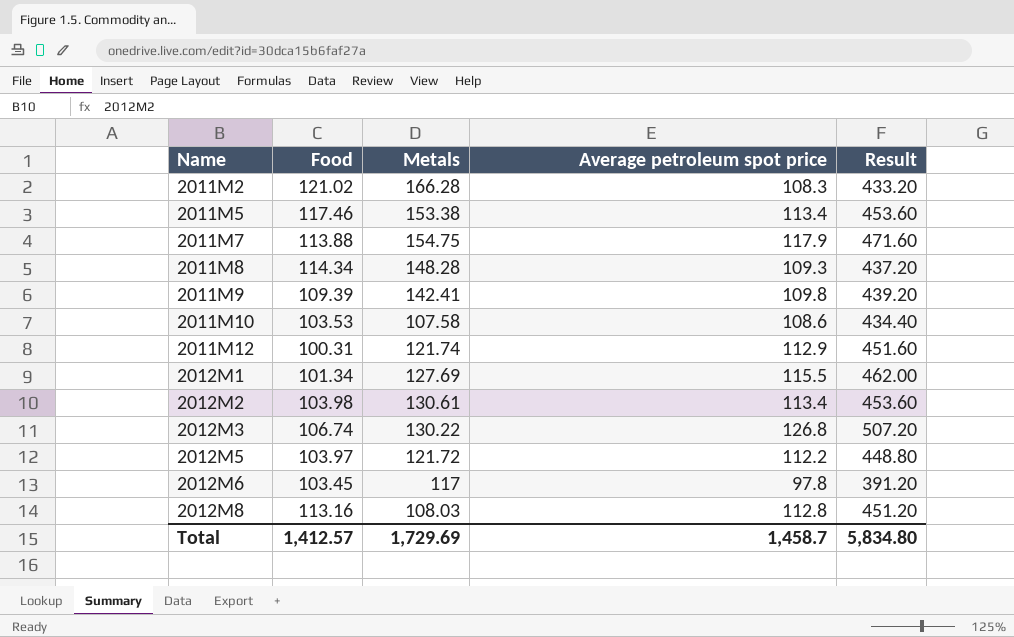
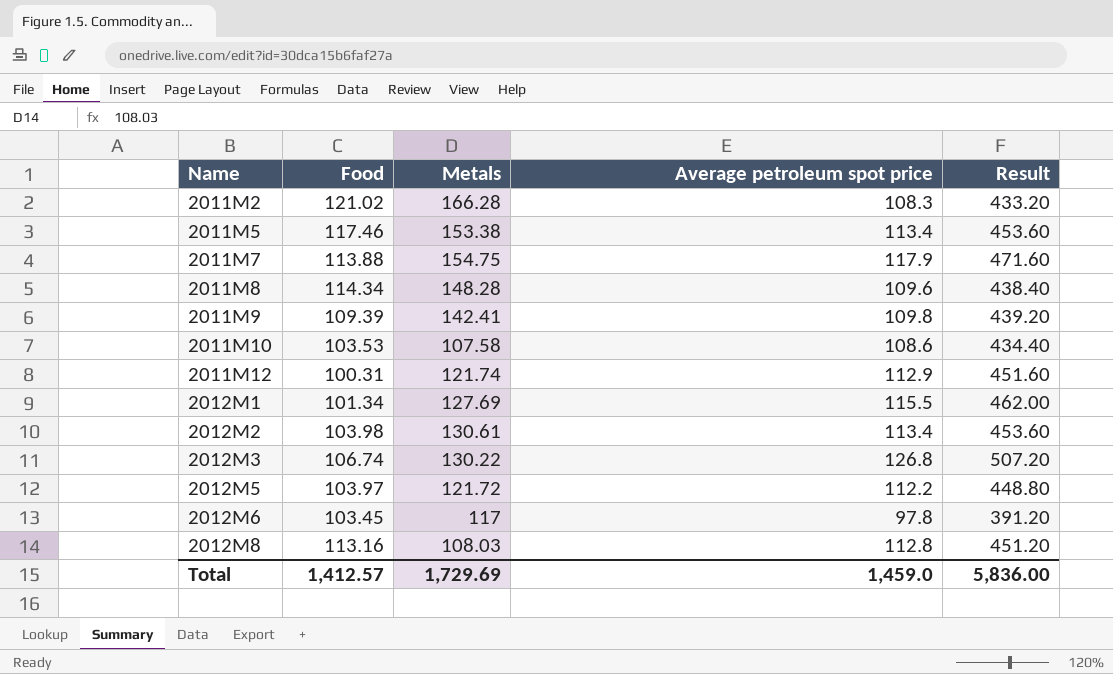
2011M8 | Average petroleum spot price: 109.3 -> 109.6
2011M8 | Result: 437.20 -> 438.40
Total | Average petroleum spot price: 1,458.7 -> 1,459.0
Total | Result: 5,834.80 -> 5,836.00

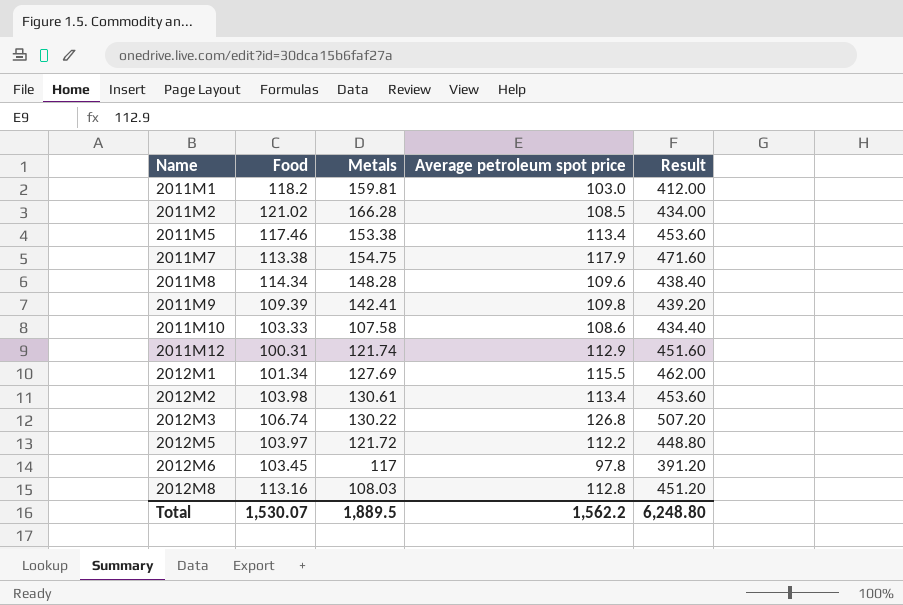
row 2011M1: none -> 118.2 | 159.81 | 103.0 | 412.00
2011M2 | Average petroleum spot price: 108.3 -> 108.5
2011M2 | Result: 433.20 -> 434.00
2011M7 | Food: 113.88 -> 113.38
2011M10 | Food: 103.53 -> 103.33
Total | Food: 1,412.57 -> 1,530.07
Total | Metals: 1,729.69 -> 1,889.5
Total | Average petroleum spot price: 1,459.0 -> 1,562.2
Total | Result: 5,836.00 -> 6,248.80

